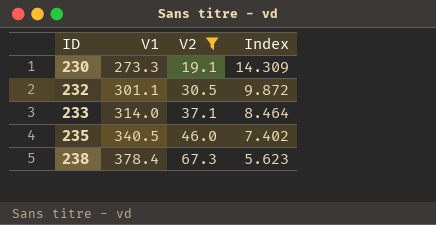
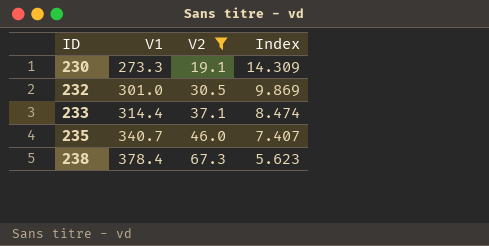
232 | V1: 301.1 -> 301.0
232 | Index: 9.872 -> 9.869
233 | V1: 314.0 -> 314.4
233 | Index: 8.464 -> 8.474
235 | V1: 340.5 -> 340.7
235 | Index: 7.402 -> 7.407

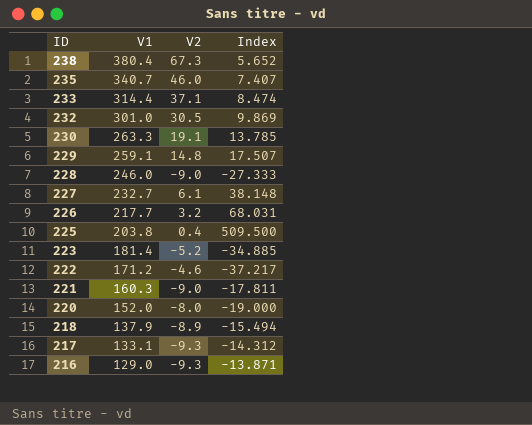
filter: V2 >= 19.1 -> none
row order: ID ascending -> ID descending
238 | V1: 378.4 -> 380.4
238 | Index: 5.623 -> 5.652
230 | V1: 273.3 -> 263.3
230 | Index: 14.309 -> 13.785

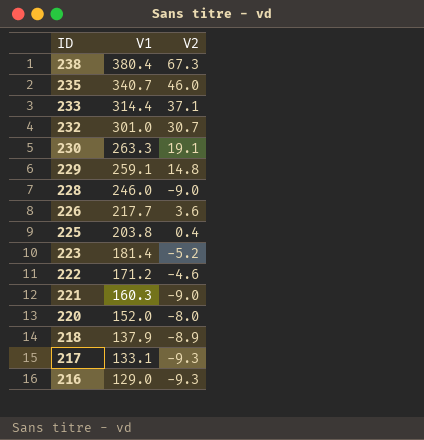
column Index | formula: [V1] / [V2] -> none
row 227: 232.7 | 6.1 | 38.148 -> none
232 | V2: 30.5 -> 30.7
226 | V2: 3.2 -> 3.6

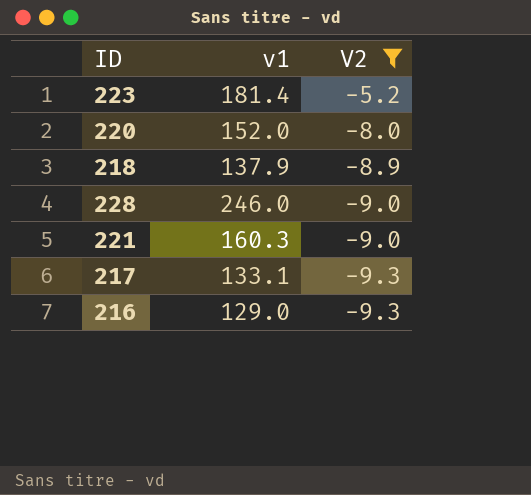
filter: none -> V2 <= -5.2
row order: ID descending -> V2 descending
column name: V1 -> v1

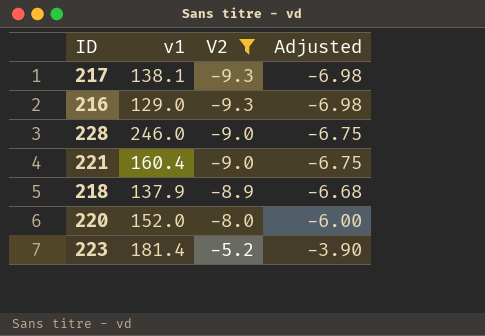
row order: V2 descending -> V2 ascending
column Adjusted | formula: none -> [V2] * 0.75
217 | v1: 133.1 -> 138.1
221 | v1: 160.3 -> 160.4

